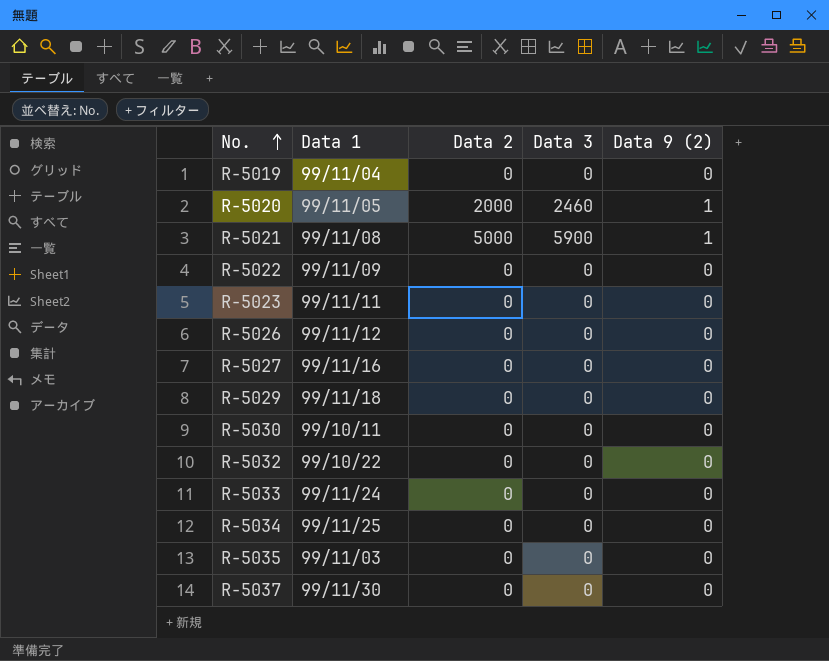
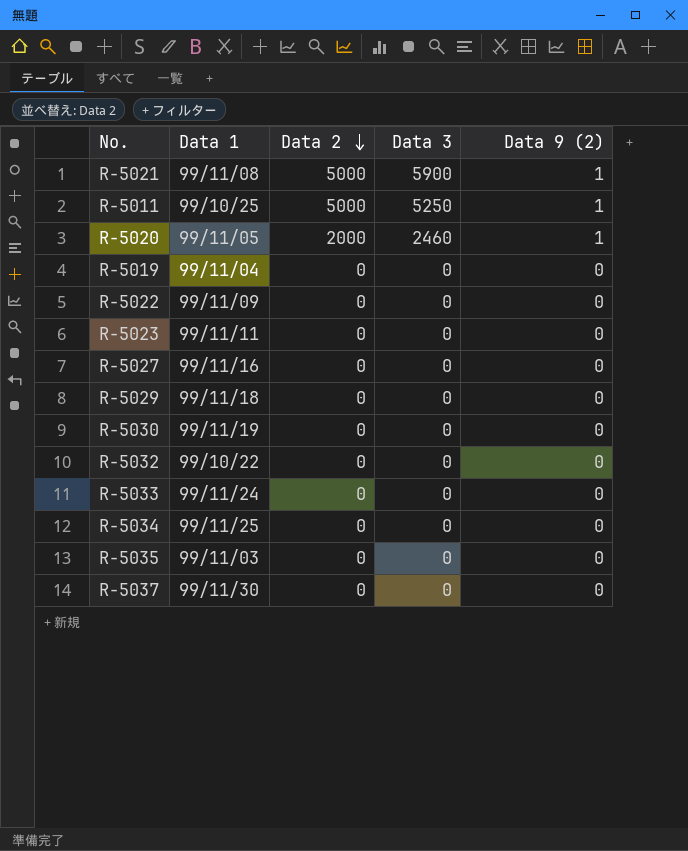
row order: No. ascending -> Data 2 descending
row R-5026: 99/11/12 | 0 | 0 | 0 -> none
row R-5011: none -> 99/10/25 | 5000 | 5250 | 1
R-5030 | Data 1: 99/10/11 -> 99/11/19

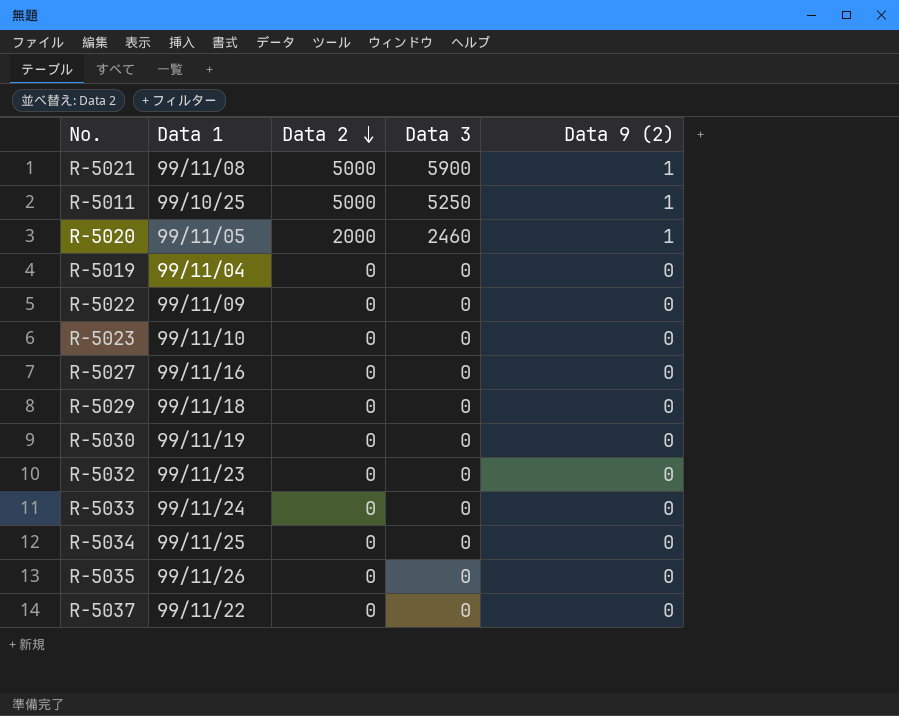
R-5023 | Data 1: 99/11/11 -> 99/11/10
R-5032 | Data 1: 99/10/22 -> 99/11/23
R-5035 | Data 1: 99/11/03 -> 99/11/26
R-5037 | Data 1: 99/11/30 -> 99/11/22

